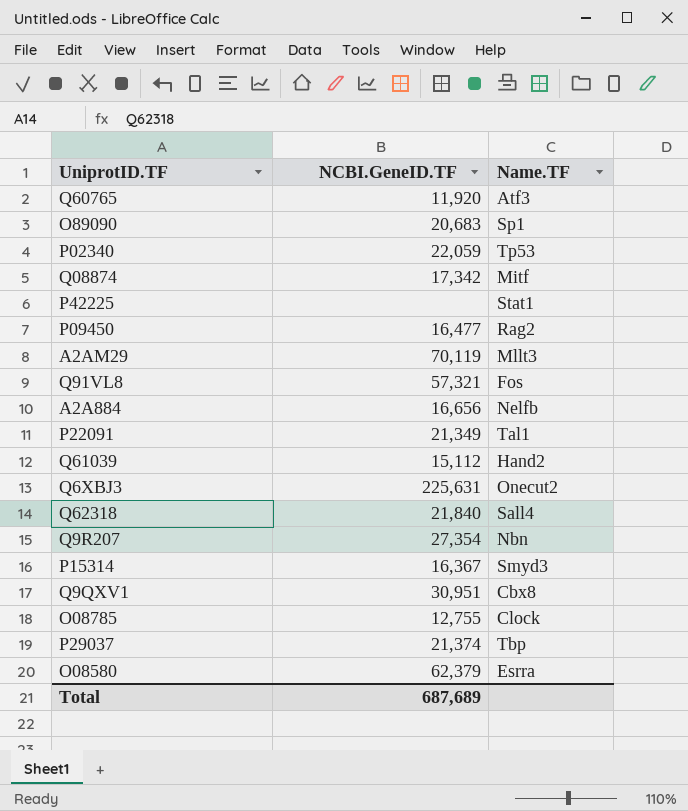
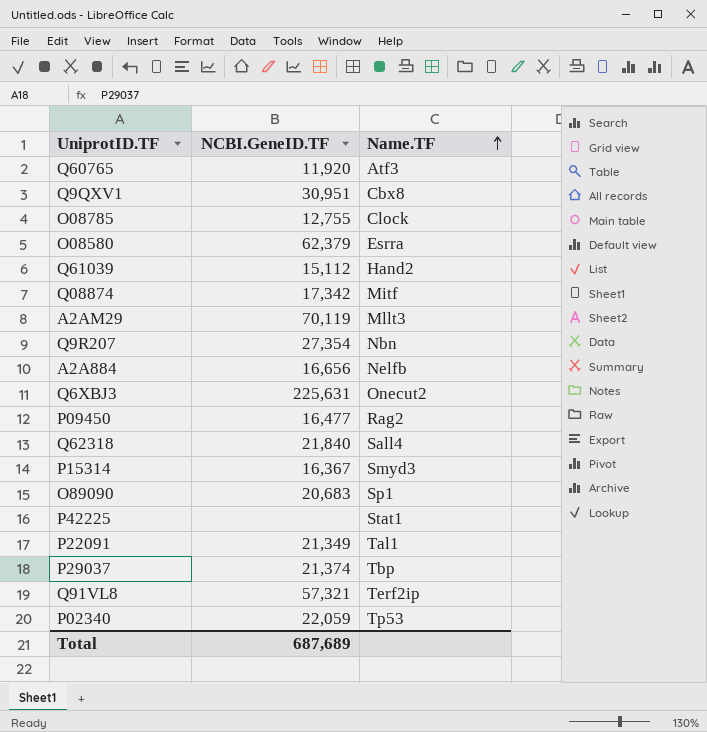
row order: none -> Name.TF ascending
Q91VL8 | Name.TF: Fos -> Terf2ip

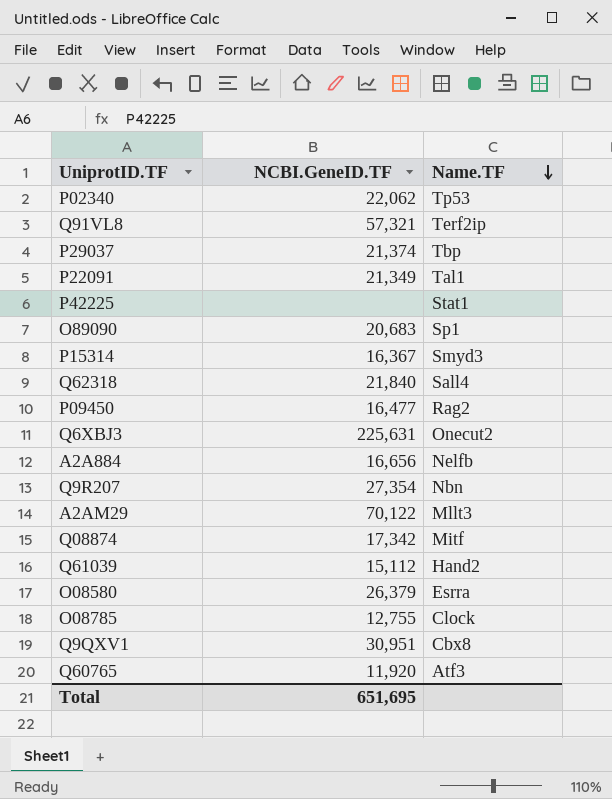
row order: Name.TF ascending -> Name.TF descending
P02340 | NCBI.GeneID.TF: 22,059 -> 22,062
A2AM29 | NCBI.GeneID.TF: 70,119 -> 70,122
O08580 | NCBI.GeneID.TF: 62,379 -> 26,379
Total | NCBI.GeneID.TF: 687,689 -> 651,695

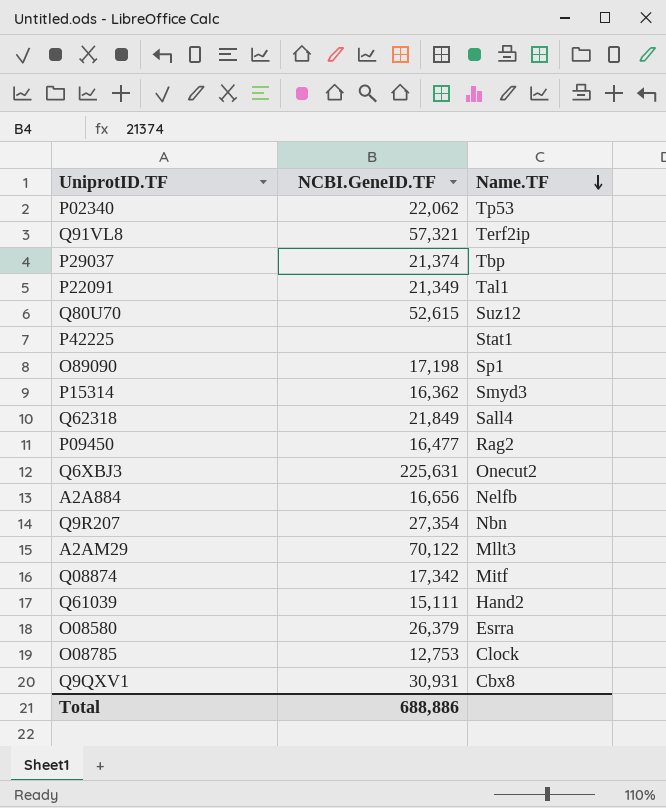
row Q60765: 11,920 | Atf3 -> none
row Q80U70: none -> 52,615 | Suz12
O89090 | NCBI.GeneID.TF: 20,683 -> 17,198
P15314 | NCBI.GeneID.TF: 16,367 -> 16,362
Q62318 | NCBI.GeneID.TF: 21,840 -> 21,849
Q61039 | NCBI.GeneID.TF: 15,112 -> 15,111
O08785 | NCBI.GeneID.TF: 12,755 -> 12,753
Q9QXV1 | NCBI.GeneID.TF: 30,951 -> 30,931
Total | NCBI.GeneID.TF: 651,695 -> 688,886

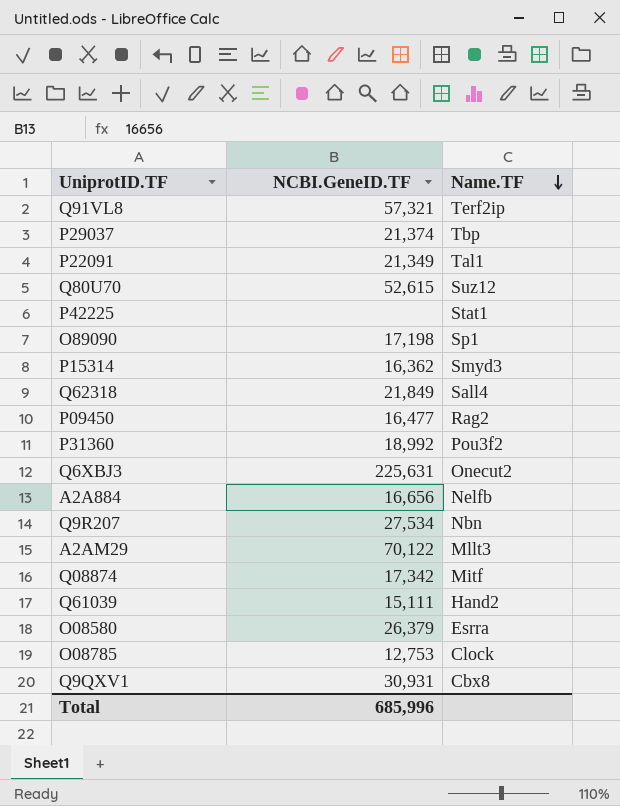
row P02340: 22,062 | Tp53 -> none
row P31360: none -> 18,992 | Pou3f2
Q9R207 | NCBI.GeneID.TF: 27,354 -> 27,534
Total | NCBI.GeneID.TF: 688,886 -> 685,996

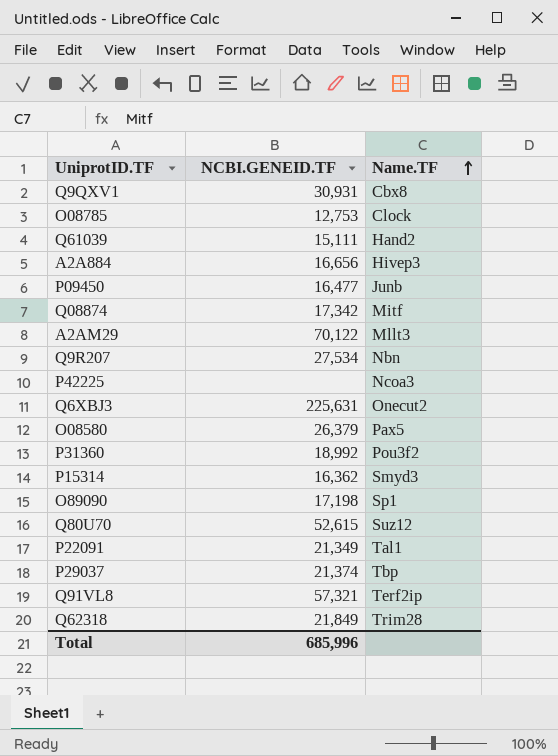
row order: Name.TF descending -> Name.TF ascending
column name: NCBI.GeneID.TF -> NCBI.GENEID.TF
A2A884 | Name.TF: Nelfb -> Hivep3
P09450 | Name.TF: Rag2 -> Junb
P42225 | Name.TF: Stat1 -> Ncoa3
O08580 | Name.TF: Esrra -> Pax5
Q62318 | Name.TF: Sall4 -> Trim28

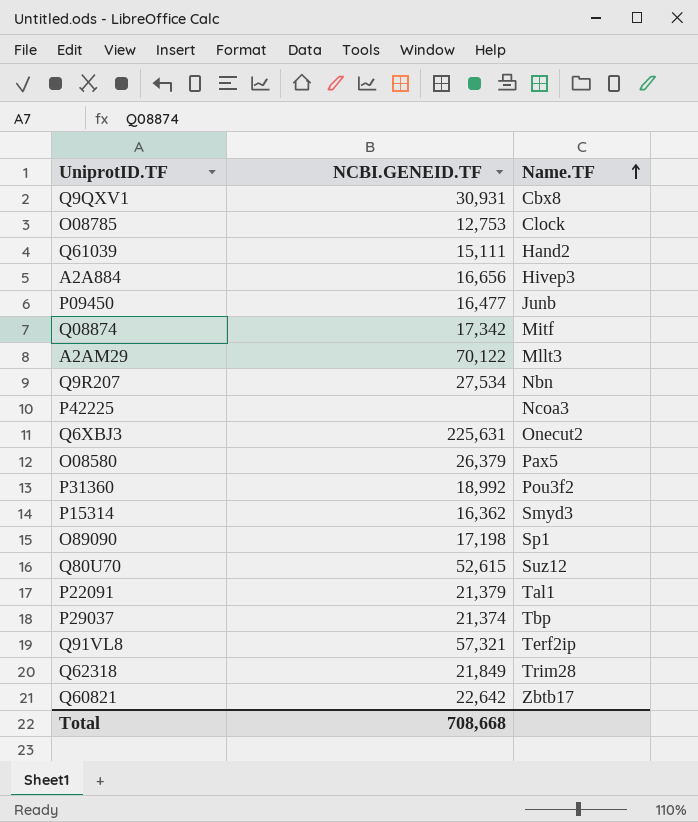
P22091 | NCBI.GENEID.TF: 21,349 -> 21,379
row Q60821: none -> 22,642 | Zbtb17
Total | NCBI.GENEID.TF: 685,996 -> 708,668

